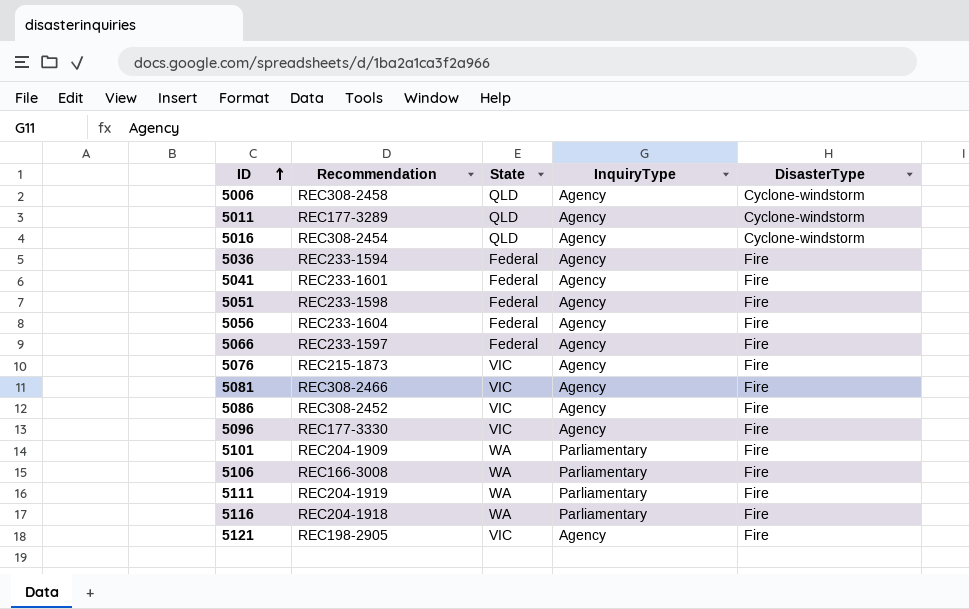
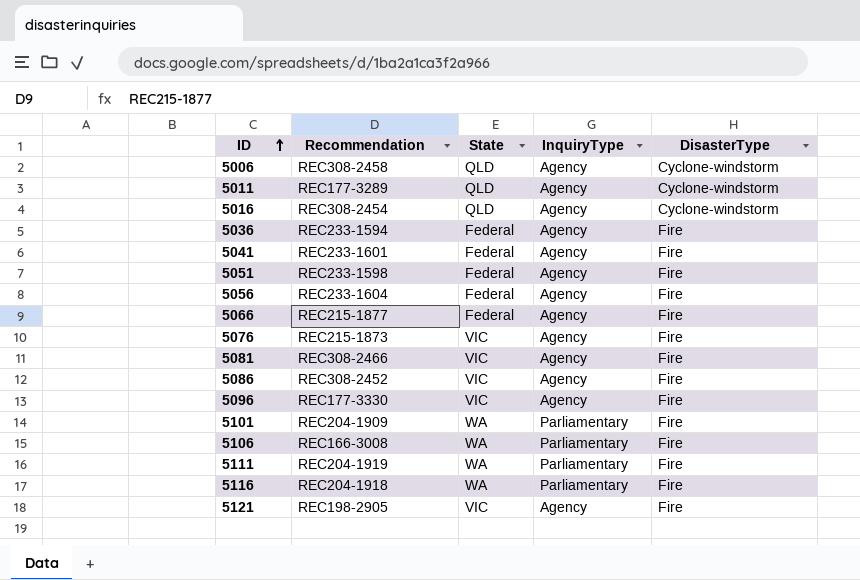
5066 | Recommendation: REC233-1597 -> REC215-1877

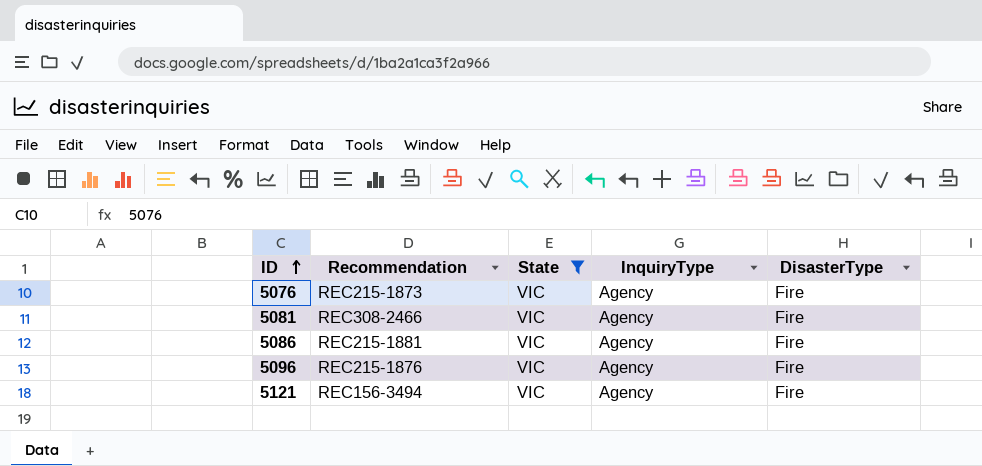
filter: none -> State = VIC
5086 | Recommendation: REC308-2452 -> REC215-1881
5096 | Recommendation: REC177-3330 -> REC215-1876
5121 | Recommendation: REC198-2905 -> REC156-3494

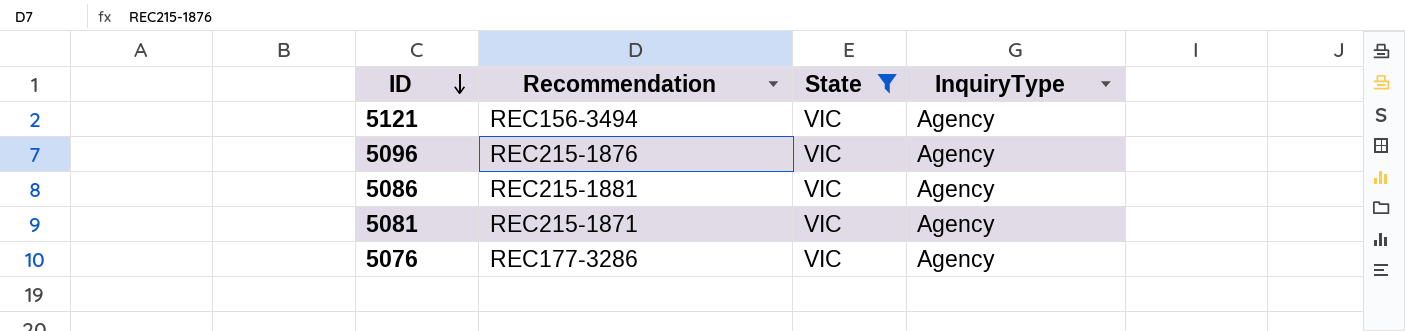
row order: ID ascending -> ID descending
column DisasterType | position: 5 -> none
5081 | Recommendation: REC308-2466 -> REC215-1871
5076 | Recommendation: REC215-1873 -> REC177-3286

